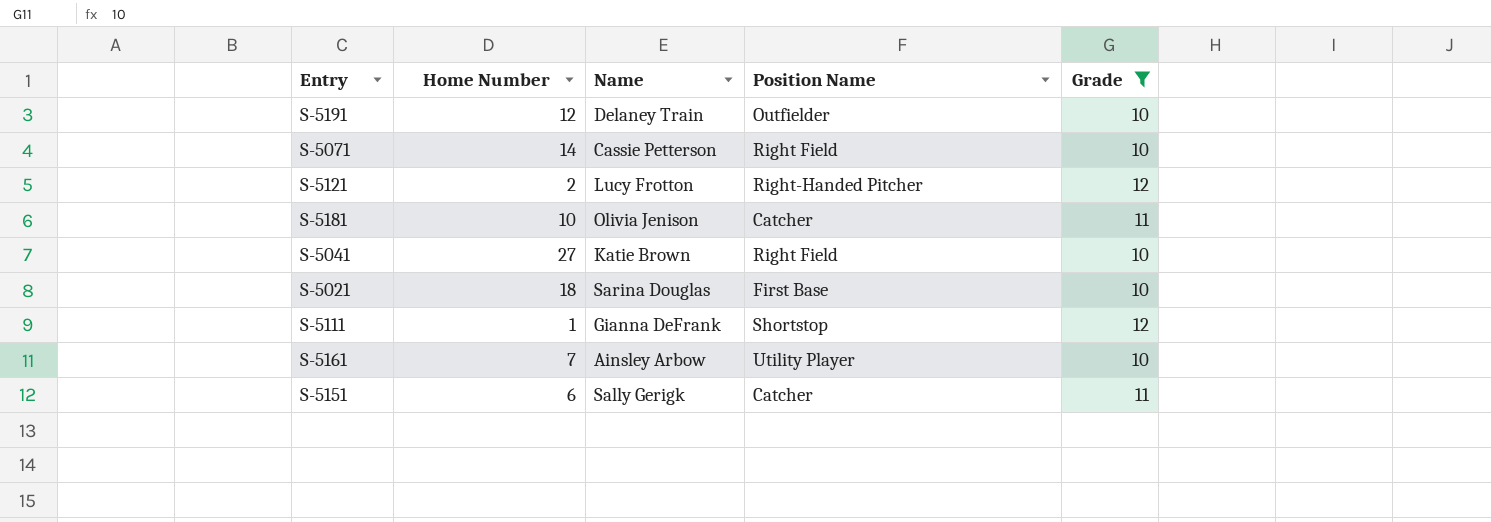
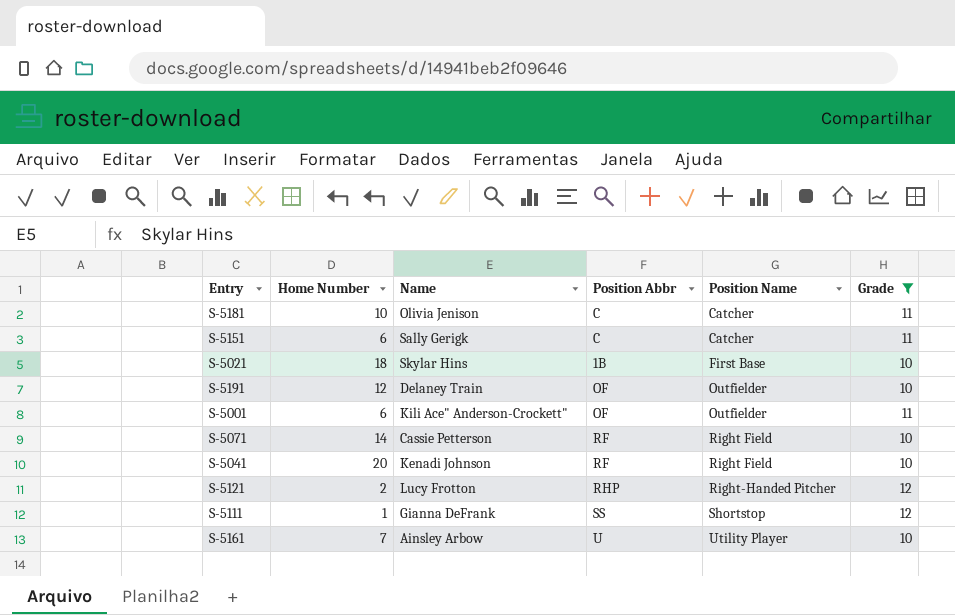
row order: none -> Position Name ascending
column Position Abbr | position: none -> 4
S-5021 | Name: Sarina Douglas -> Skylar Hins
row S-5001: none -> 6 | Kili Ace" Anderson-Crockett" | OF | Outfielder | 11
S-5041 | Home Number: 27 -> 20
S-5041 | Name: Katie Brown -> Kenadi Johnson

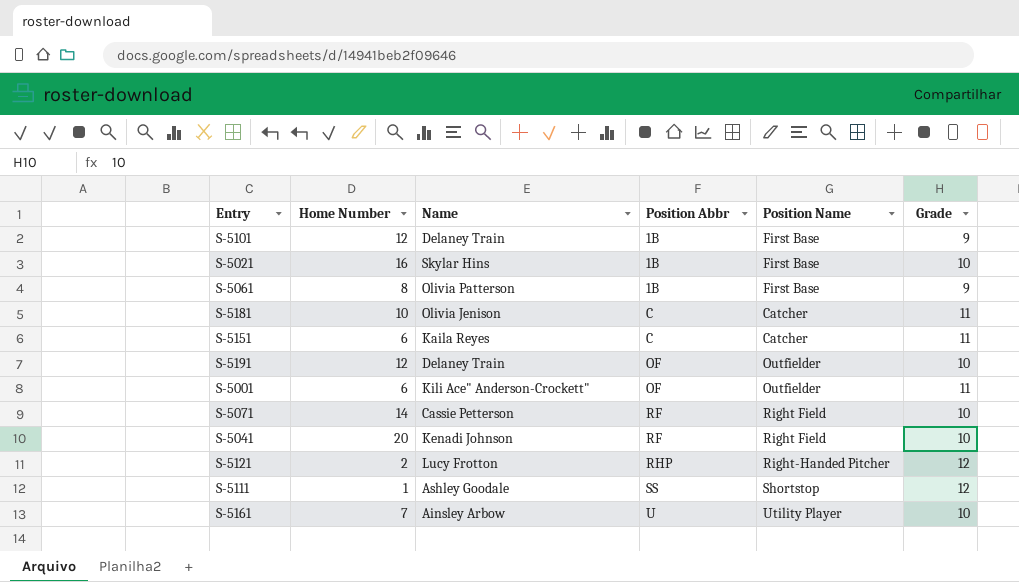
filter: Grade != 9 -> none
row order: Position Name ascending -> Position Abbr ascending
S-5021 | Home Number: 18 -> 16
S-5151 | Name: Sally Gerigk -> Kaila Reyes
S-5111 | Name: Gianna DeFrank -> Ashley Goodale

